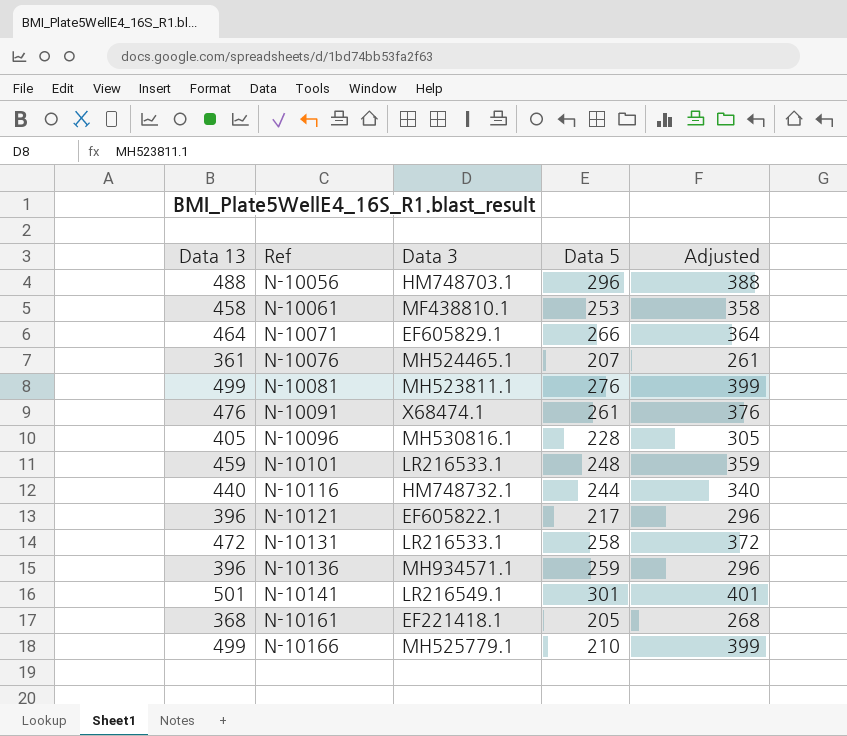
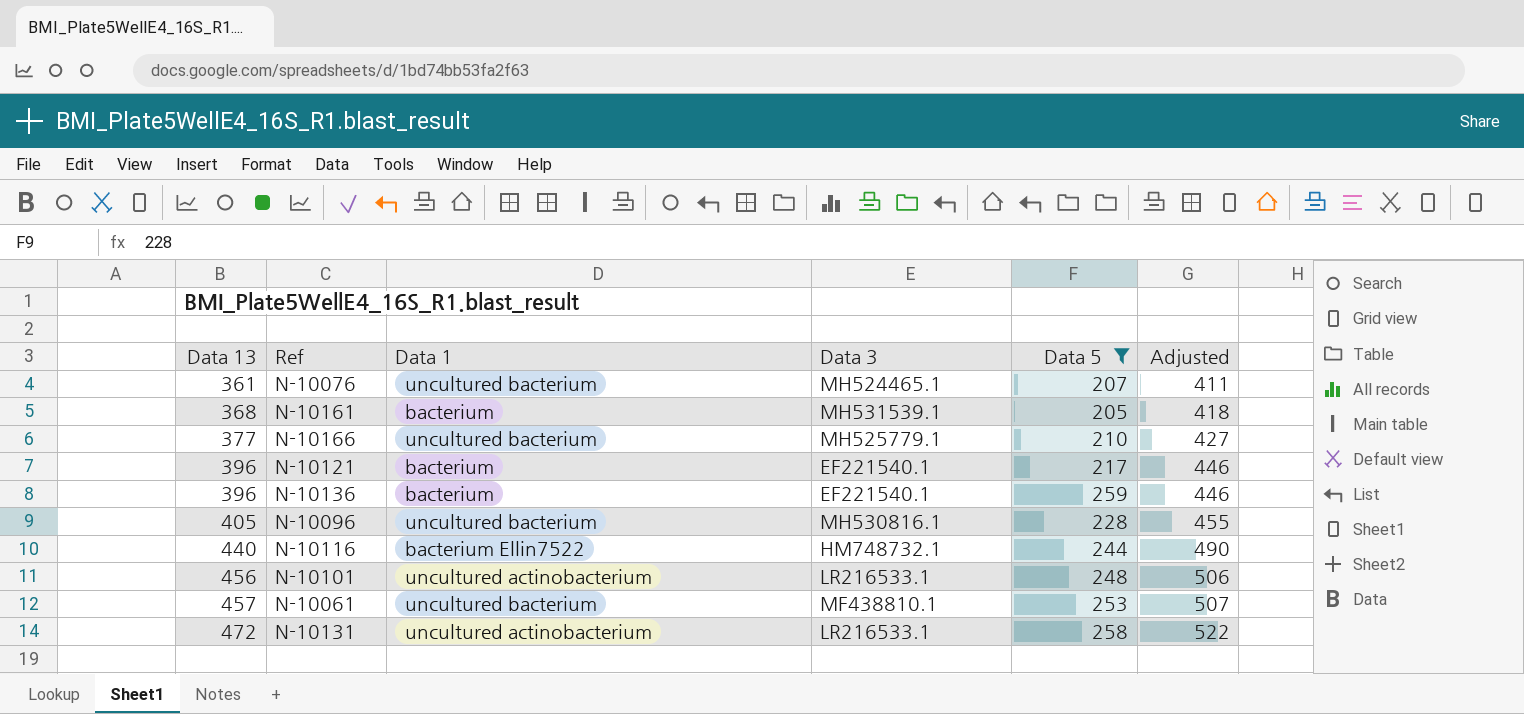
filter: none -> Data 5 <= 259
row order: Ref ascending -> Data 13 ascending
column Data 1 | position: none -> 3
column Adjusted | formula: [Data 13] - 100 -> [Data 13] + 50
N-10161 | Data 3: EF221418.1 -> MH531539.1
N-10166 | Data 13: 499 -> 377
N-10121 | Data 3: EF605822.1 -> EF221540.1
N-10136 | Data 3: MH934571.1 -> EF221540.1
N-10101 | Data 13: 459 -> 456
N-10061 | Data 13: 458 -> 457

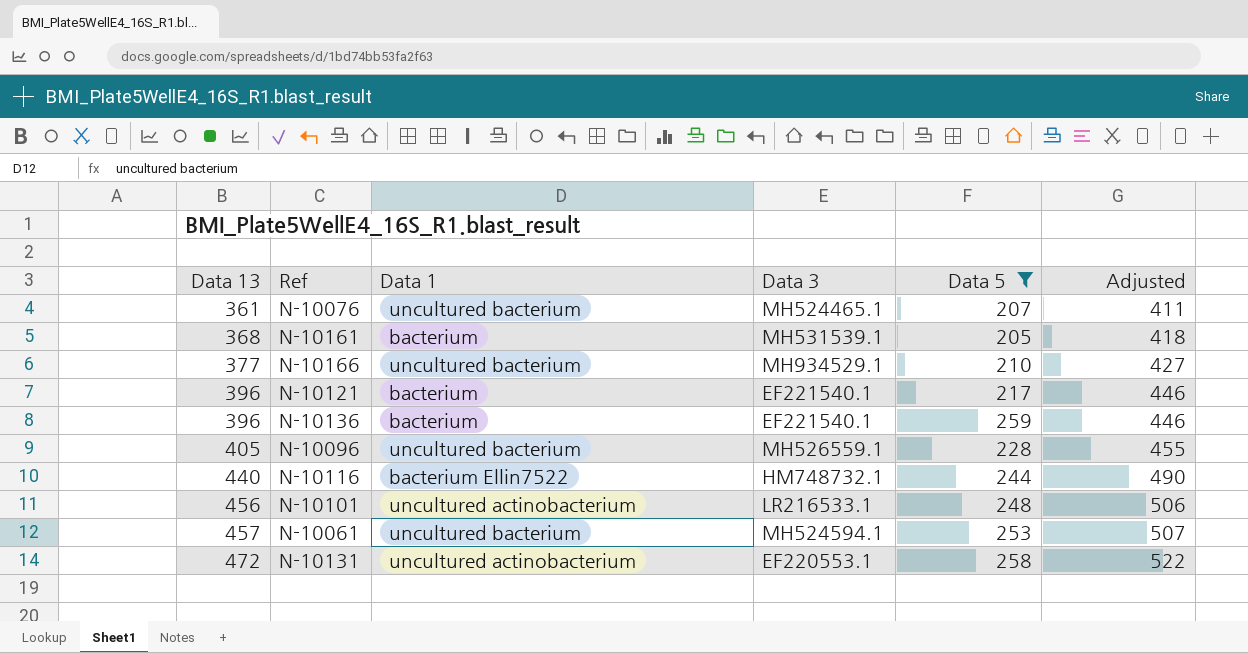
N-10166 | Data 3: MH525779.1 -> MH934529.1
N-10096 | Data 3: MH530816.1 -> MH526559.1
N-10061 | Data 3: MF438810.1 -> MH524594.1
N-10131 | Data 3: LR216533.1 -> EF220553.1

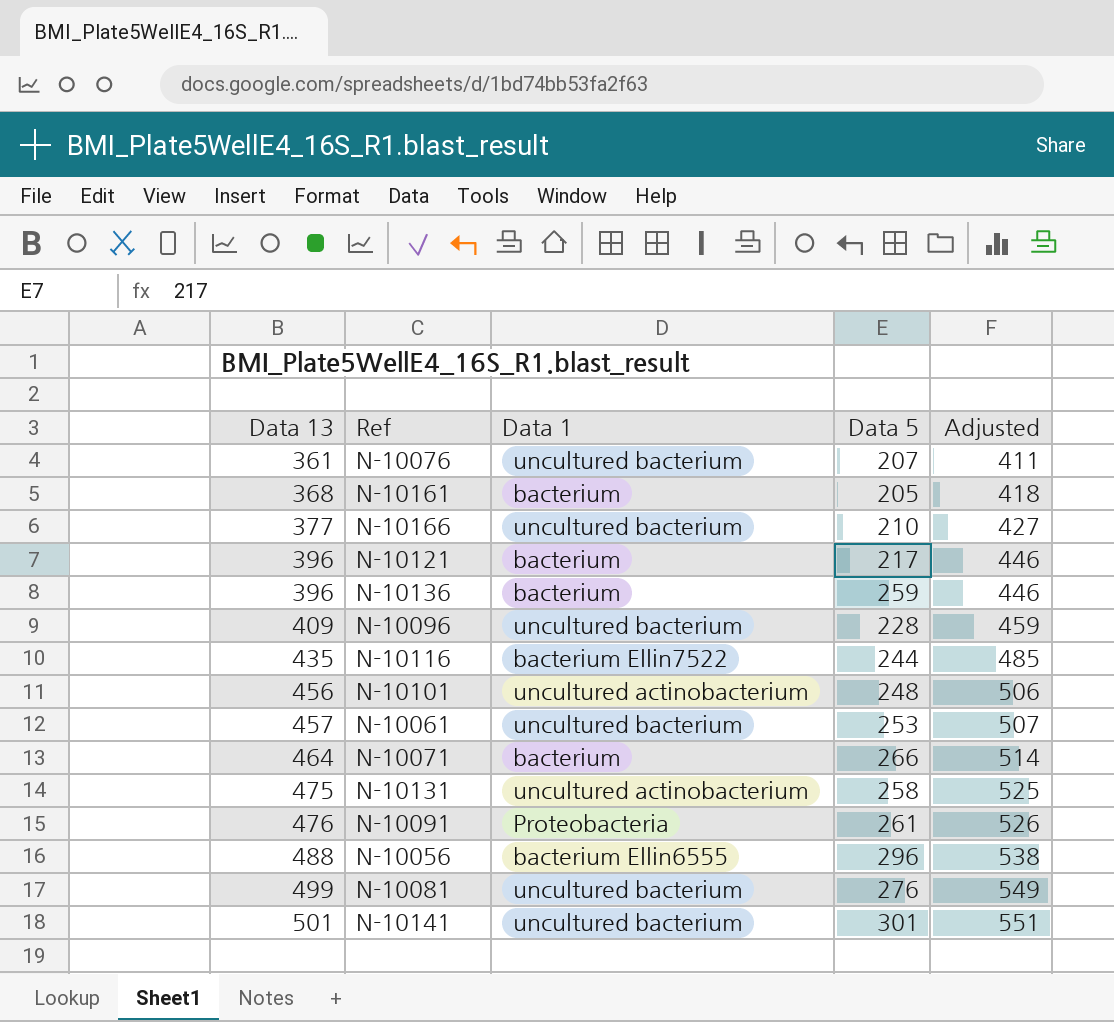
filter: Data 5 <= 259 -> none
column Data 3 | position: 4 -> none
N-10096 | Data 13: 405 -> 409
N-10096 | Adjusted: 455 -> 459
N-10116 | Data 13: 440 -> 435
N-10116 | Adjusted: 490 -> 485
N-10131 | Data 13: 472 -> 475
N-10131 | Adjusted: 522 -> 525

